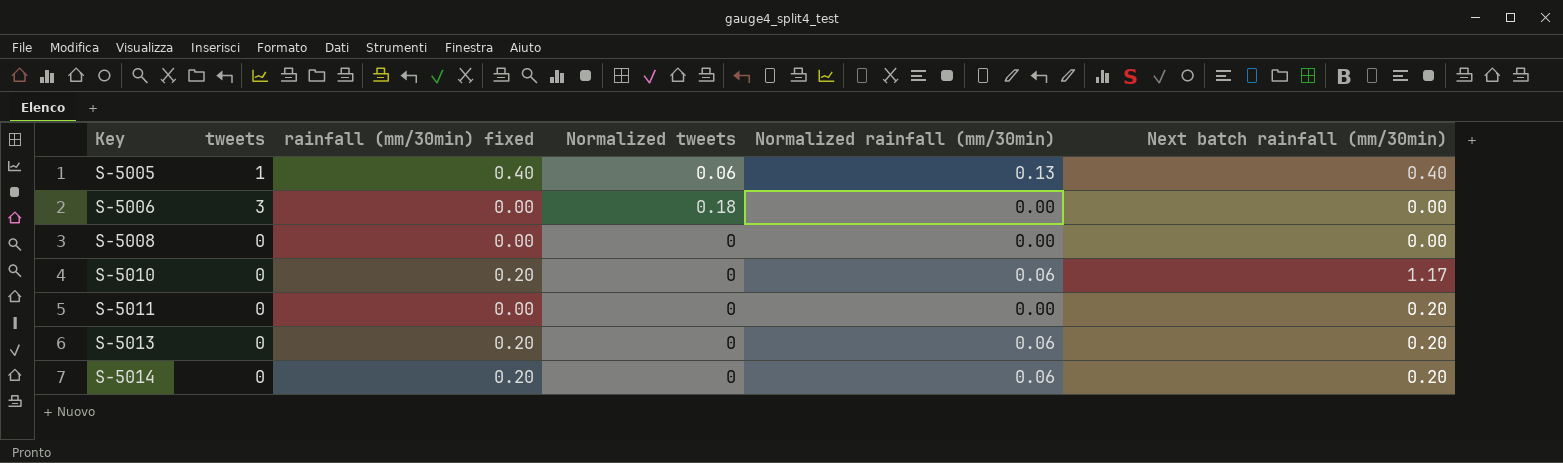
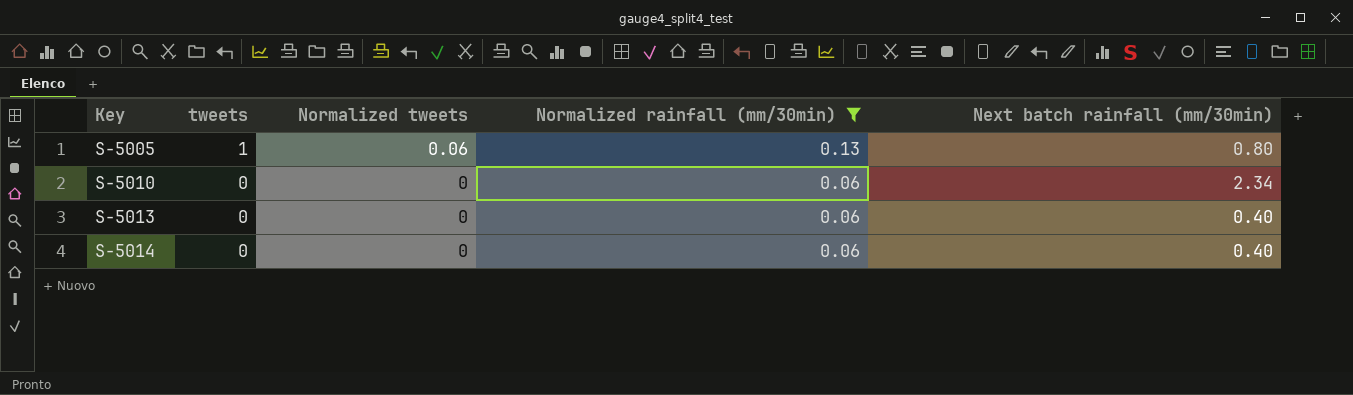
filter: none -> Normalized rainfall (mm/30min) != 0.00
column rainfall (mm/30min) fixed | position: 3 -> none
S-5005 | Next batch rainfall (mm/30min): 0.40 -> 0.80
S-5010 | Next batch rainfall (mm/30min): 1.17 -> 2.34
S-5013 | Next batch rainfall (mm/30min): 0.20 -> 0.40
S-5014 | Next batch rainfall (mm/30min): 0.20 -> 0.40

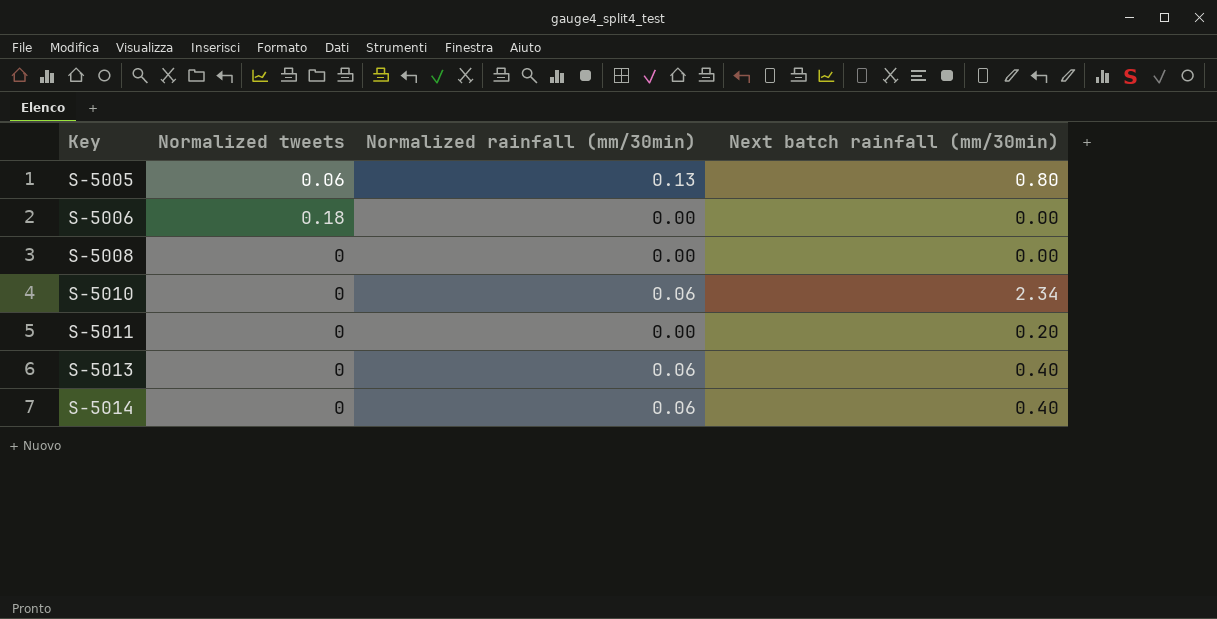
filter: Normalized rainfall (mm/30min) != 0.00 -> none
column tweets | position: 2 -> none

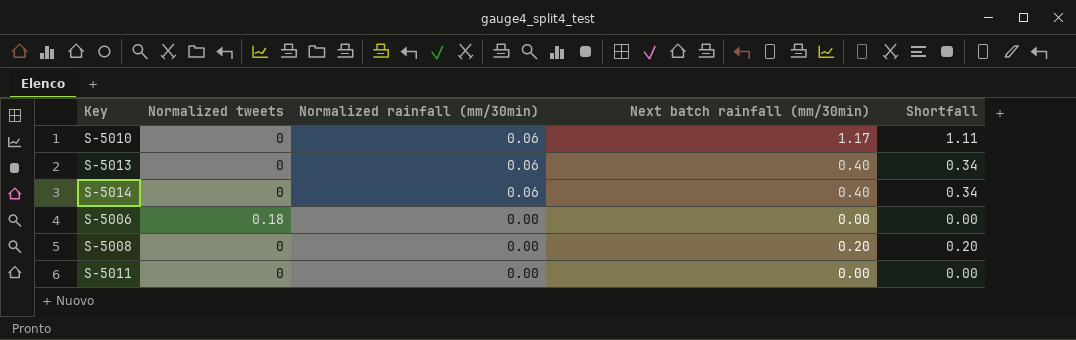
row order: Key ascending -> Normalized rainfall (mm/30min) descending
column Shortfall | formula: none -> [Next batch rainfall (mm/30min)] - [Normalized rainfall (mm/30min)]
row S-5005: 0.06 | 0.13 | 0.80 -> none
S-5010 | Next batch rainfall (mm/30min): 2.34 -> 1.17
S-5008 | Next batch rainfall (mm/30min): 0.00 -> 0.20
S-5011 | Next batch rainfall (mm/30min): 0.20 -> 0.00

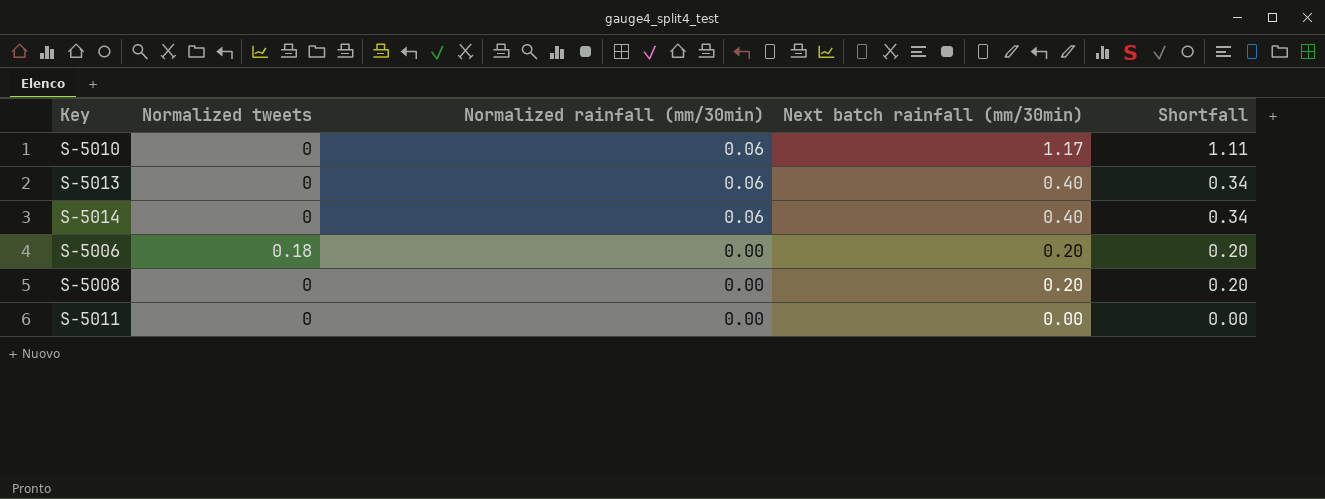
S-5006 | Next batch rainfall (mm/30min): 0.00 -> 0.20
S-5006 | Shortfall: 0.00 -> 0.20

